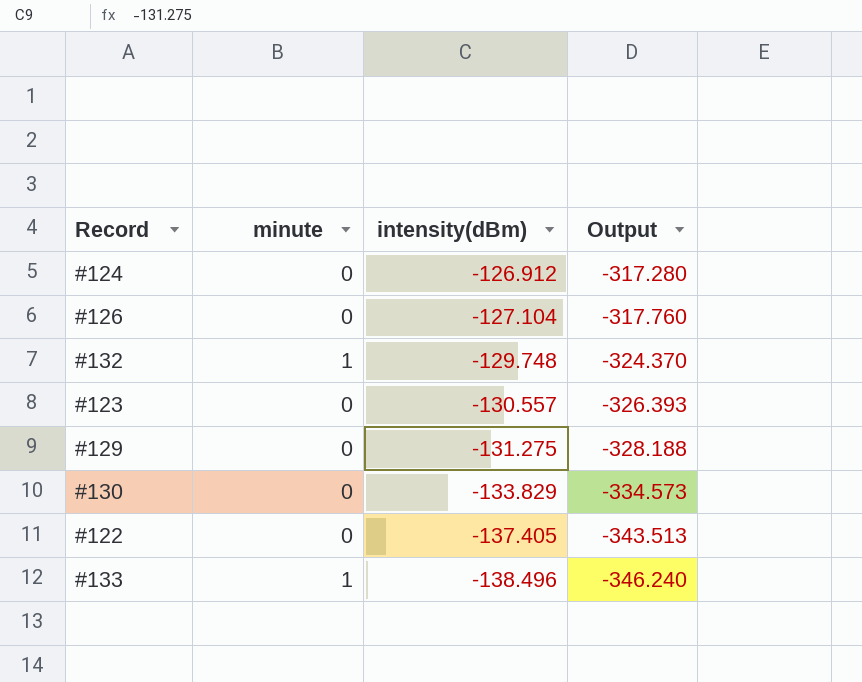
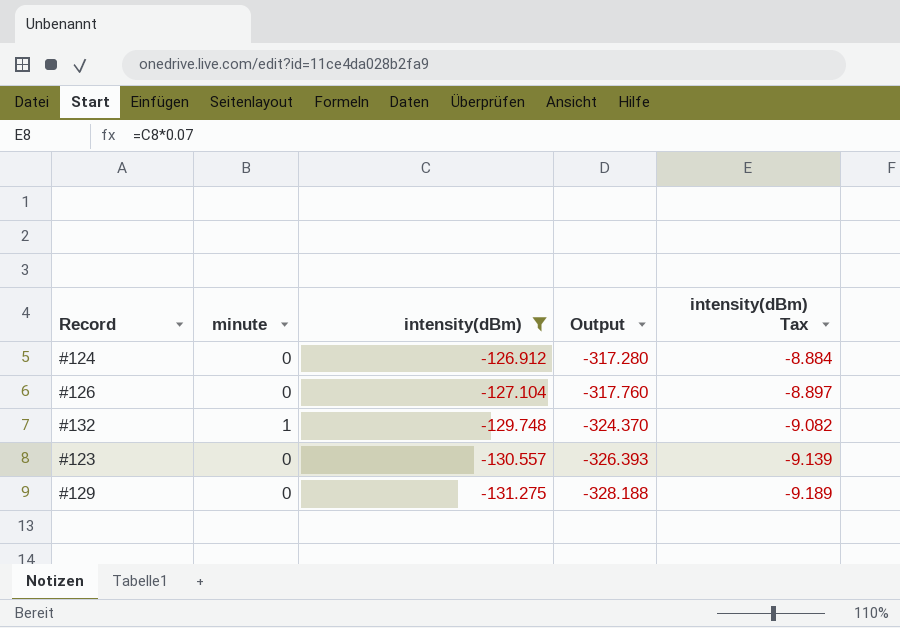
filter: none -> intensity(dBm) >= -131.275
column intensity(dBm) Tax | formula: none -> [intensity(dBm)] * 0.07

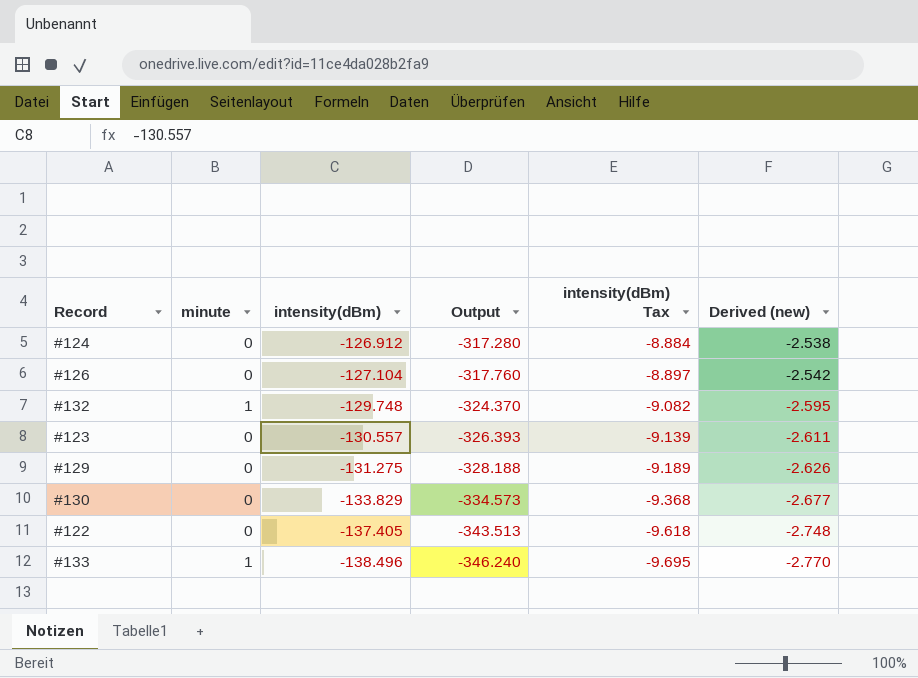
filter: intensity(dBm) >= -131.275 -> none
column Derived (new) | formula: none -> [intensity(dBm)] * 0.02

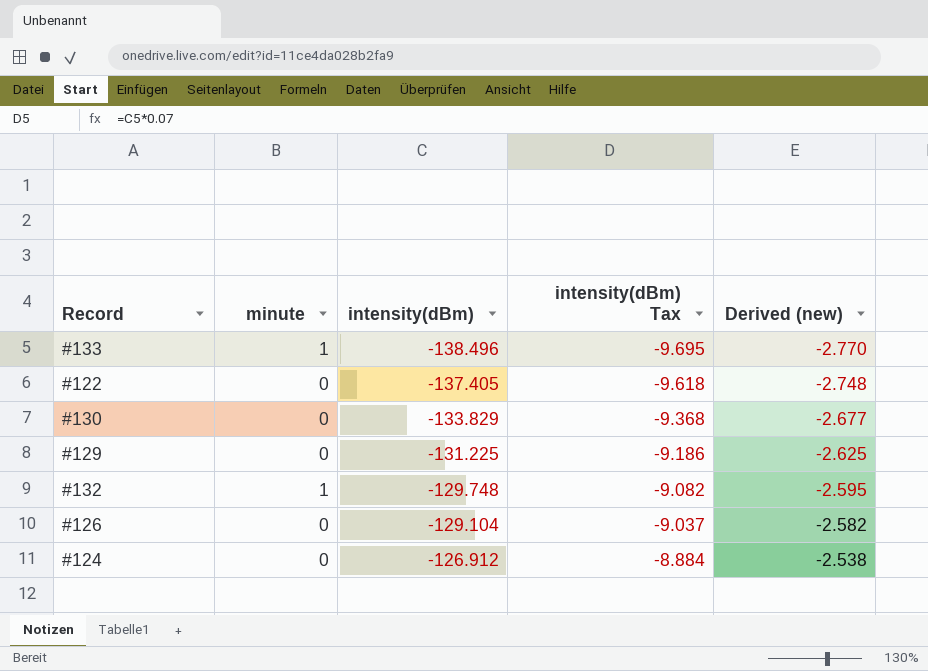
row order: intensity(dBm) descending -> intensity(dBm) ascending
column Output | formula: [intensity(dBm)] * 2.5 -> none
row #123: 0 | -130.557 | -326.393 | -9.139 | -2.611 -> none
#129 | intensity(dBm): -131.275 -> -131.225
#129 | intensity(dBm) Tax: -9.189 -> -9.186
#129 | Derived (new): -2.626 -> -2.625
#126 | intensity(dBm): -127.104 -> -129.104
#126 | intensity(dBm) Tax: -8.897 -> -9.037
#126 | Derived (new): -2.542 -> -2.582

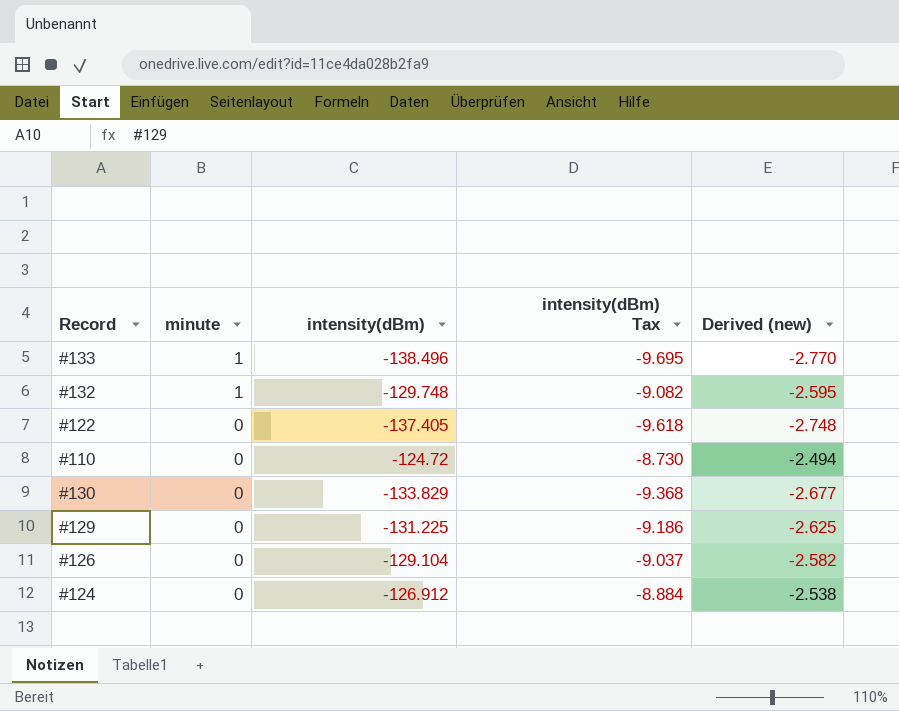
row order: intensity(dBm) ascending -> minute descending
row #110: none -> 0 | -124.72 | -8.730 | -2.494

